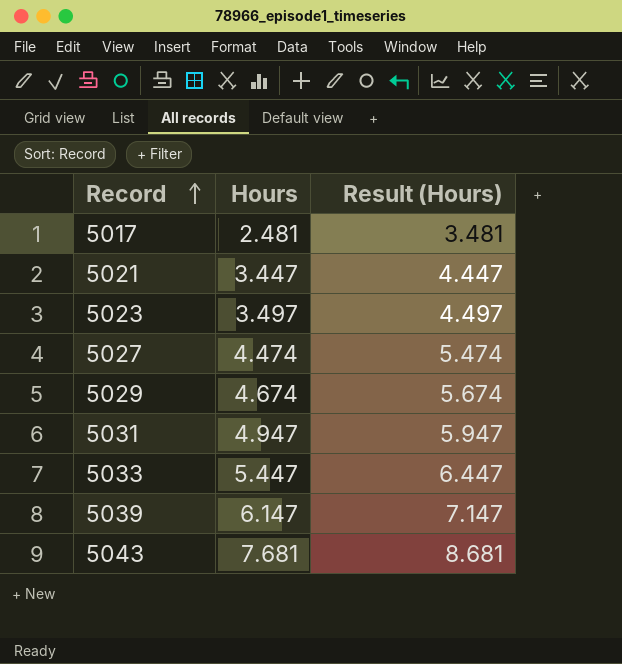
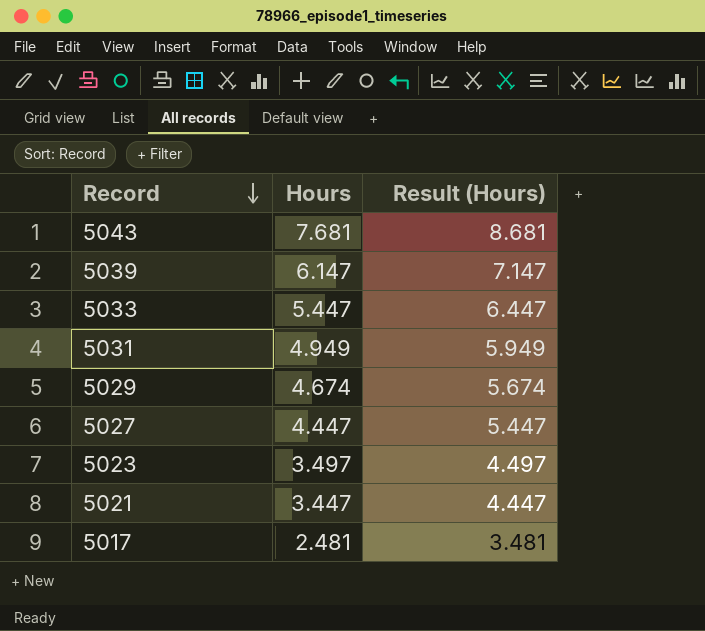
row order: Record ascending -> Record descending
5031 | Hours: 4.947 -> 4.949
5031 | Result (Hours): 5.947 -> 5.949
5027 | Hours: 4.474 -> 4.447
5027 | Result (Hours): 5.474 -> 5.447

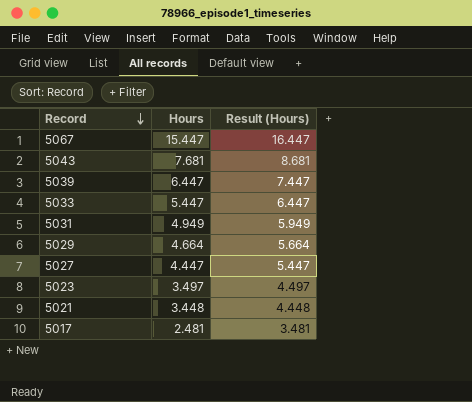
row 5067: none -> 15.447 | 16.447
5039 | Hours: 6.147 -> 6.447
5039 | Result (Hours): 7.147 -> 7.447
5029 | Hours: 4.674 -> 4.664
5029 | Result (Hours): 5.674 -> 5.664
5021 | Hours: 3.447 -> 3.448
5021 | Result (Hours): 4.447 -> 4.448

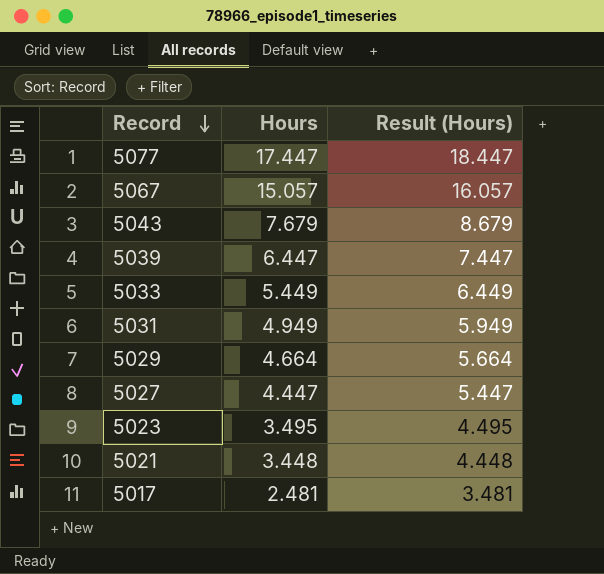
row 5077: none -> 17.447 | 18.447
5067 | Hours: 15.447 -> 15.057
5067 | Result (Hours): 16.447 -> 16.057
5043 | Hours: 7.681 -> 7.679
5043 | Result (Hours): 8.681 -> 8.679
5033 | Hours: 5.447 -> 5.449
5033 | Result (Hours): 6.447 -> 6.449
5023 | Hours: 3.497 -> 3.495
5023 | Result (Hours): 4.497 -> 4.495

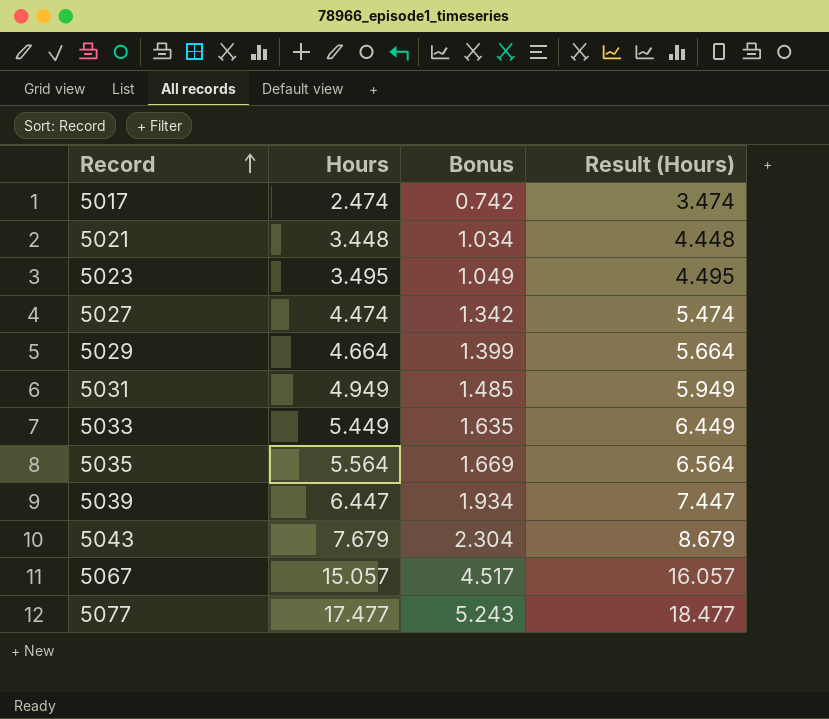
row order: Record descending -> Record ascending
column Bonus | formula: none -> [Hours] * 0.3
5017 | Hours: 2.481 -> 2.474
5017 | Result (Hours): 3.481 -> 3.474
5027 | Hours: 4.447 -> 4.474
5027 | Result (Hours): 5.447 -> 5.474
row 5035: none -> 5.564 | 1.669 | 6.564
5077 | Hours: 17.447 -> 17.477
5077 | Result (Hours): 18.447 -> 18.477

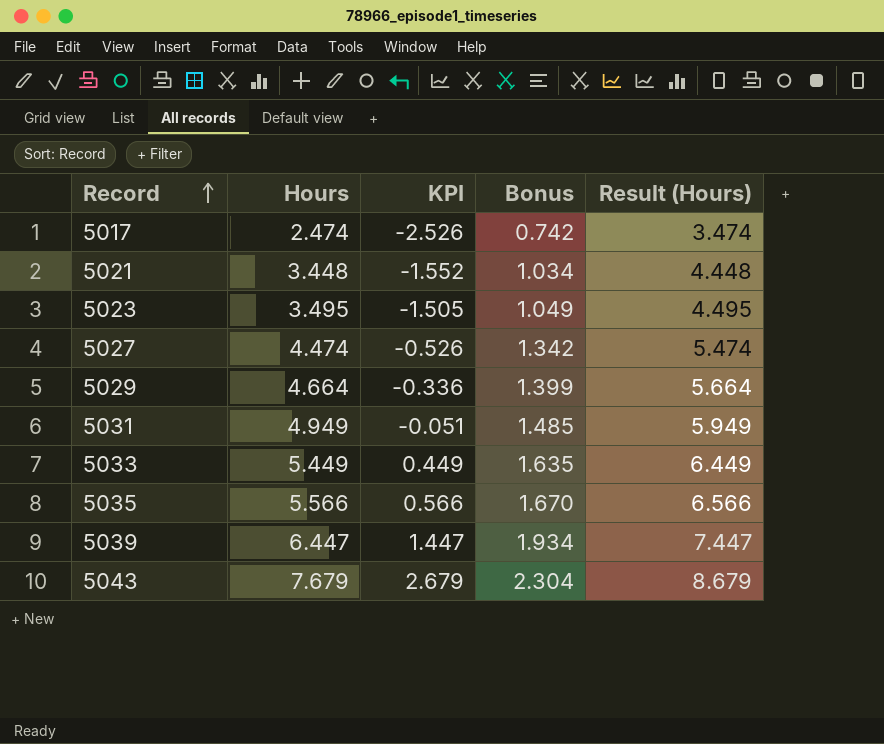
column KPI | formula: none -> [Hours] - 5
row 5067: 15.057 | 4.517 | 16.057 -> none
row 5077: 17.477 | 5.243 | 18.477 -> none
5035 | Hours: 5.564 -> 5.566
5035 | Bonus: 1.669 -> 1.670
5035 | Result (Hours): 6.564 -> 6.566

